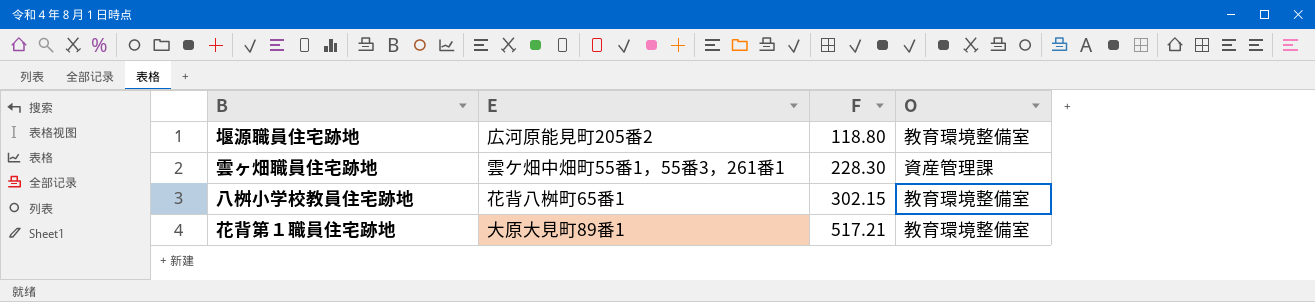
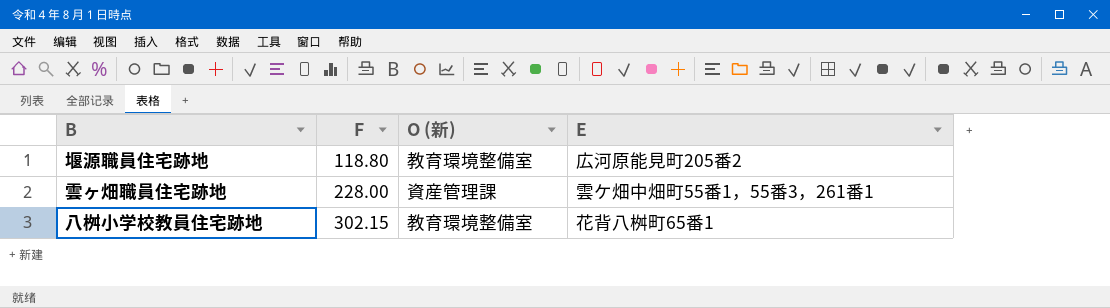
column name: O -> O (新)
column E | position: 2 -> 4
row 花背第１職員住宅跡地: 大原大見町89番1 | 517.21 | 教育環境整備室 -> none
雲ヶ畑職員住宅跡地 | F: 228.30 -> 228.00

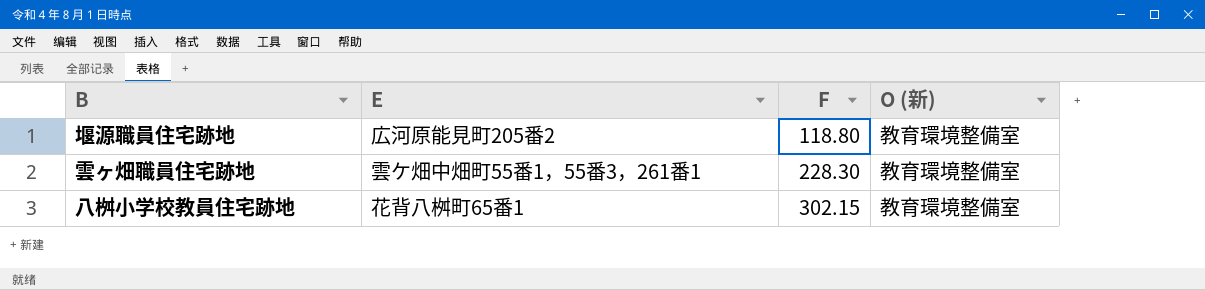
column E | position: 4 -> 2
雲ヶ畑職員住宅跡地 | F: 228.00 -> 228.30
雲ヶ畑職員住宅跡地 | O (新): 資産管理課 -> 教育環境整備室

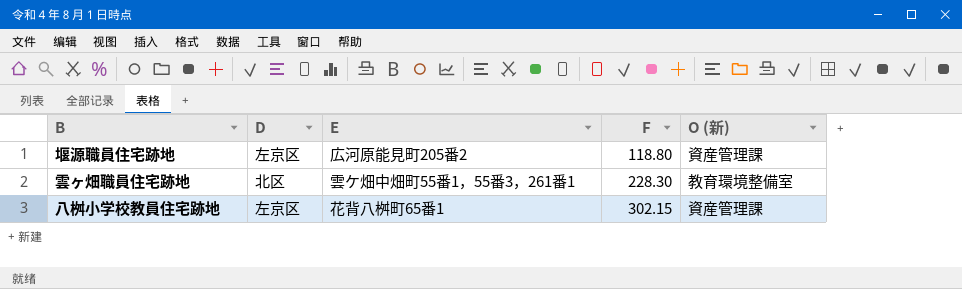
column D | position: none -> 2
堰源職員住宅跡地 | O (新): 教育環境整備室 -> 資産管理課
八桝小学校教員住宅跡地 | O (新): 教育環境整備室 -> 資産管理課

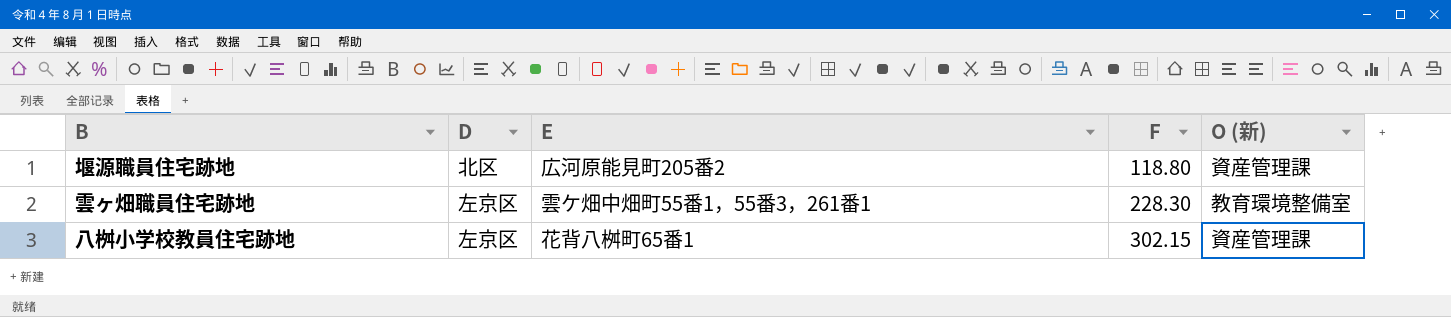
堰源職員住宅跡地 | D: 左京区 -> 北区
雲ヶ畑職員住宅跡地 | D: 北区 -> 左京区

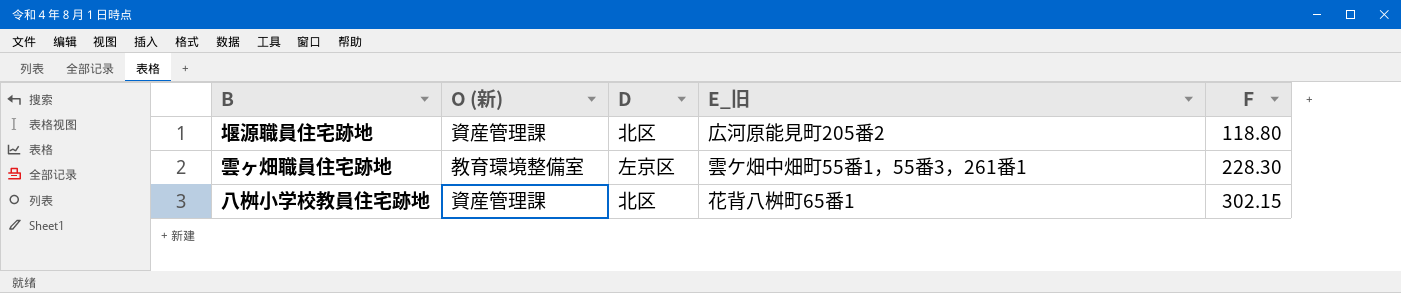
column O (新) | position: 5 -> 2
column name: E -> E_旧
八桝小学校教員住宅跡地 | D: 左京区 -> 北区

